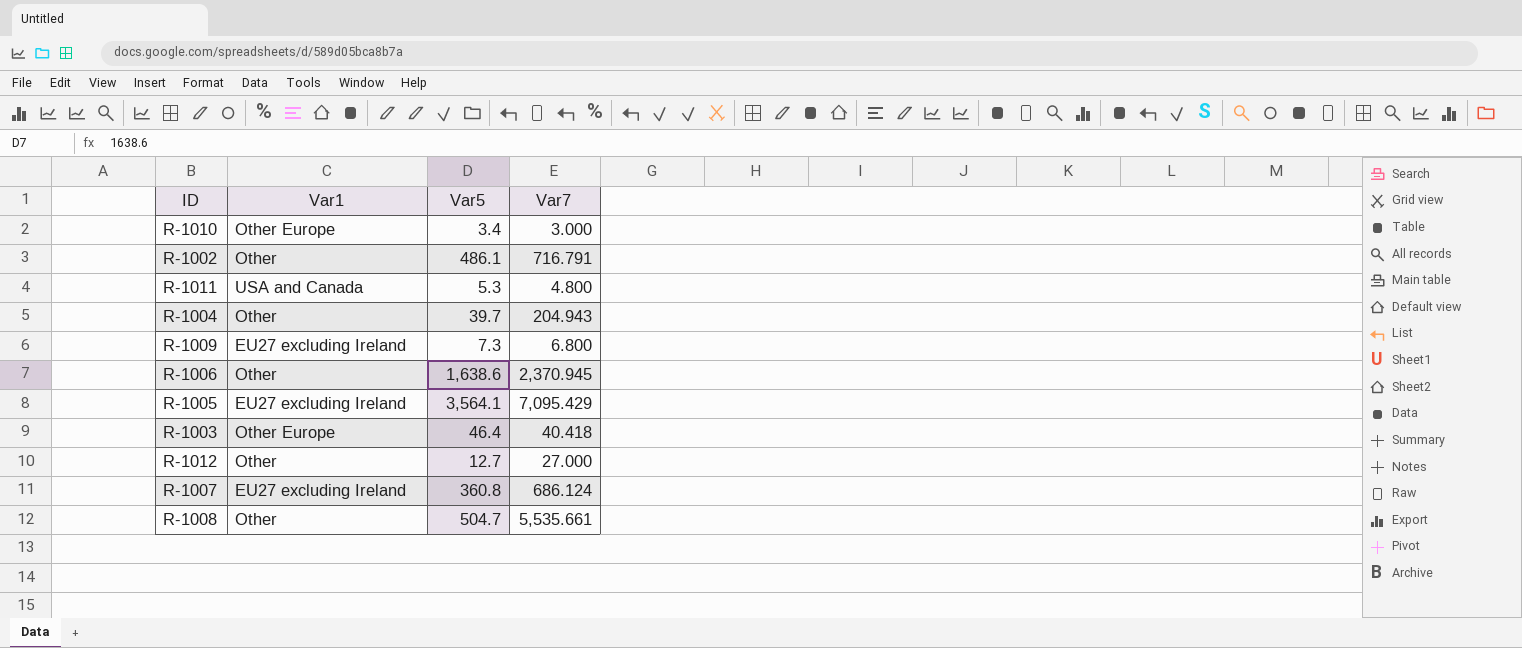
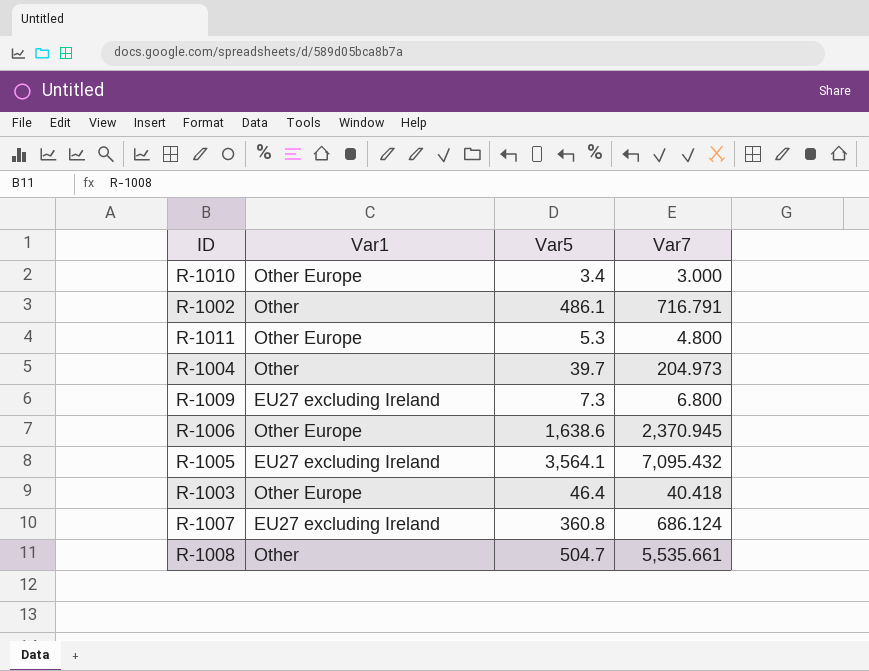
row R-1012: Other | 12.7 | 27.000 -> none
R-1011 | Var1: USA and Canada -> Other Europe
R-1004 | Var7: 204.943 -> 204.973
R-1006 | Var1: Other -> Other Europe
R-1005 | Var7: 7,095.429 -> 7,095.432

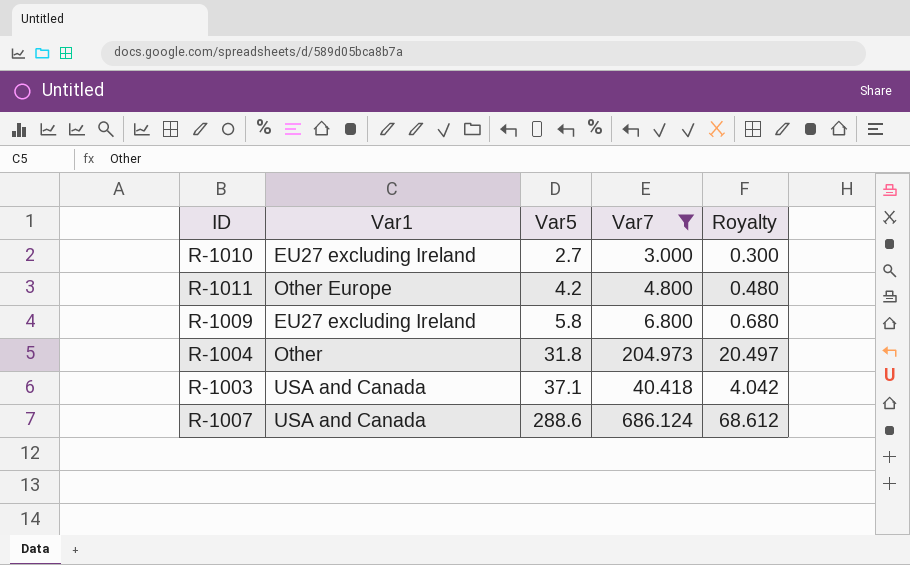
filter: none -> Var7 <= 686.124
row order: none -> Var5 ascending
column Royalty | formula: none -> [Var7] * 0.1
R-1010 | Var1: Other Europe -> EU27 excluding Ireland
R-1010 | Var5: 3.4 -> 2.7
R-1011 | Var5: 5.3 -> 4.2
R-1009 | Var5: 7.3 -> 5.8
R-1004 | Var5: 39.7 -> 31.8
R-1003 | Var1: Other Europe -> USA and Canada
R-1003 | Var5: 46.4 -> 37.1
R-1007 | Var1: EU27 excluding Ireland -> USA and Canada
R-1007 | Var5: 360.8 -> 288.6

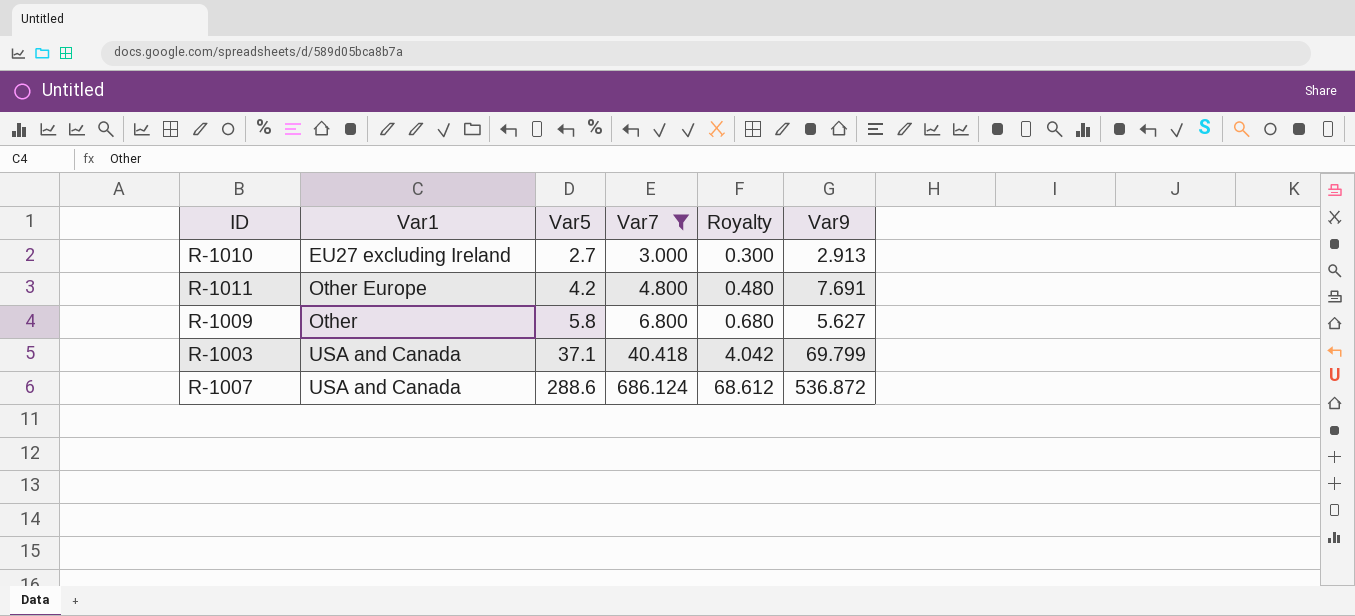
column Var9 | position: none -> 6
row R-1004: Other | 31.8 | 204.973 | 20.497 -> none
R-1009 | Var1: EU27 excluding Ireland -> Other

